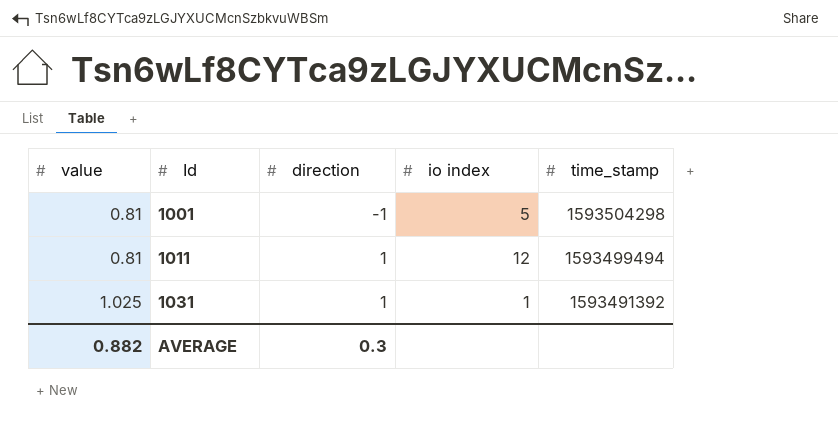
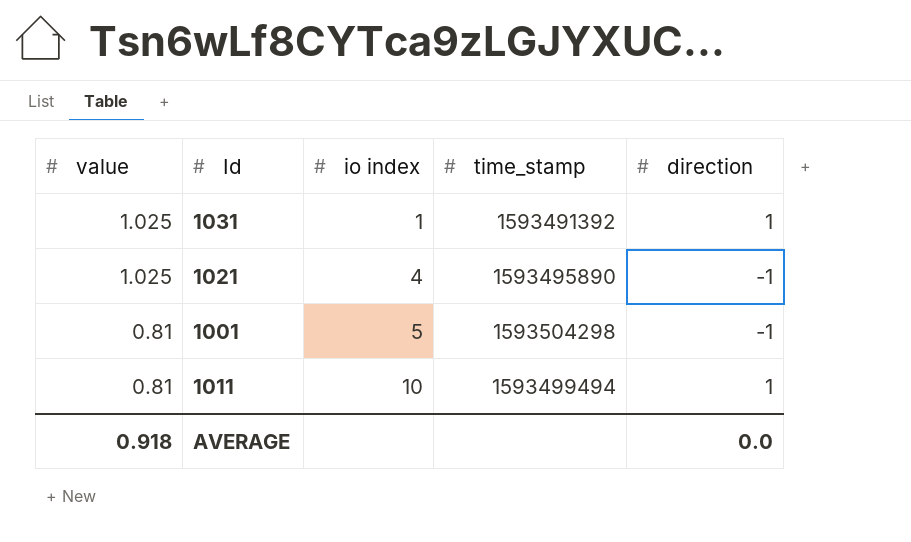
row order: value ascending -> value descending
column direction | position: 3 -> 5
row 1021: none -> 1.025 | 4 | 1593495890 | -1
1011 | io index: 12 -> 10
AVERAGE | value: 0.882 -> 0.918
AVERAGE | direction: 0.3 -> 0.0

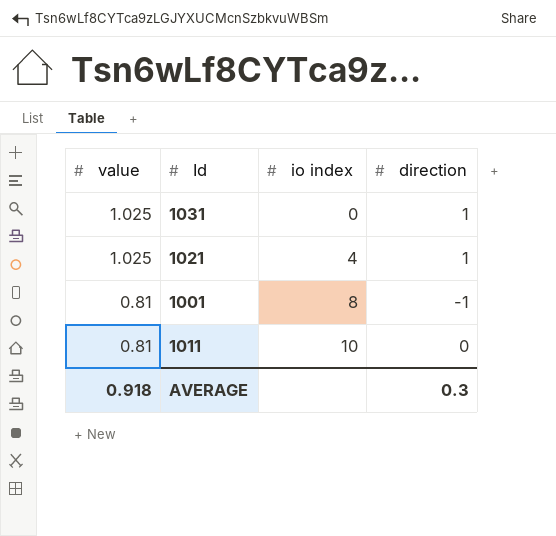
column time_stamp | position: 4 -> none
1031 | io index: 1 -> 0
1021 | direction: -1 -> 1
1001 | io index: 5 -> 8
1011 | direction: 1 -> 0
AVERAGE | direction: 0.0 -> 0.3

